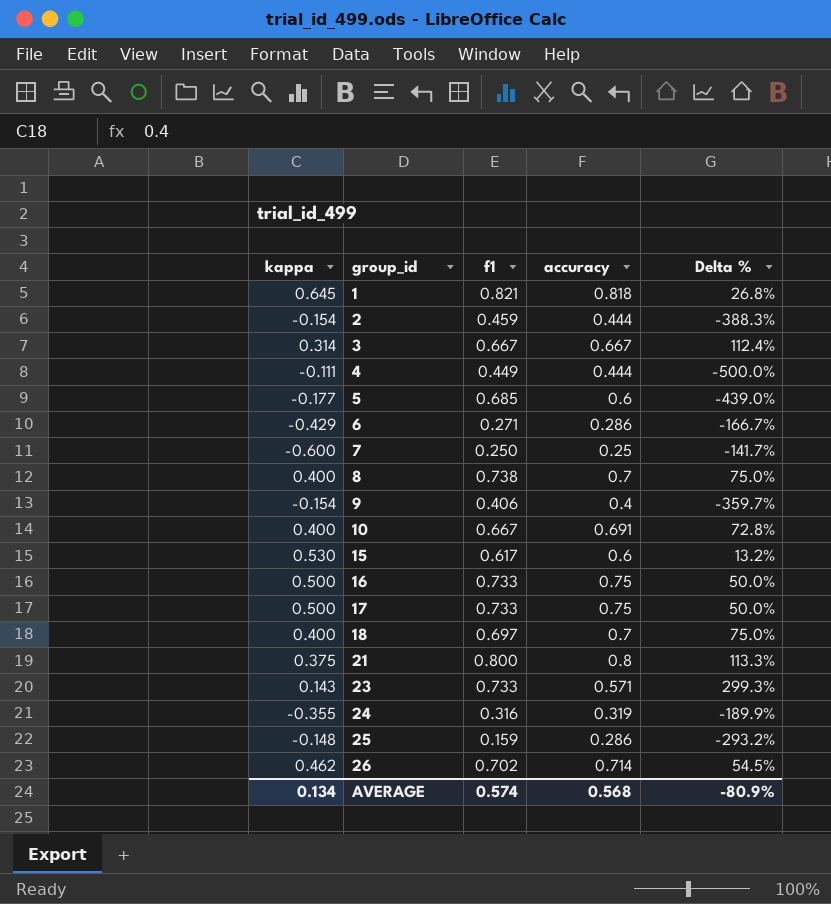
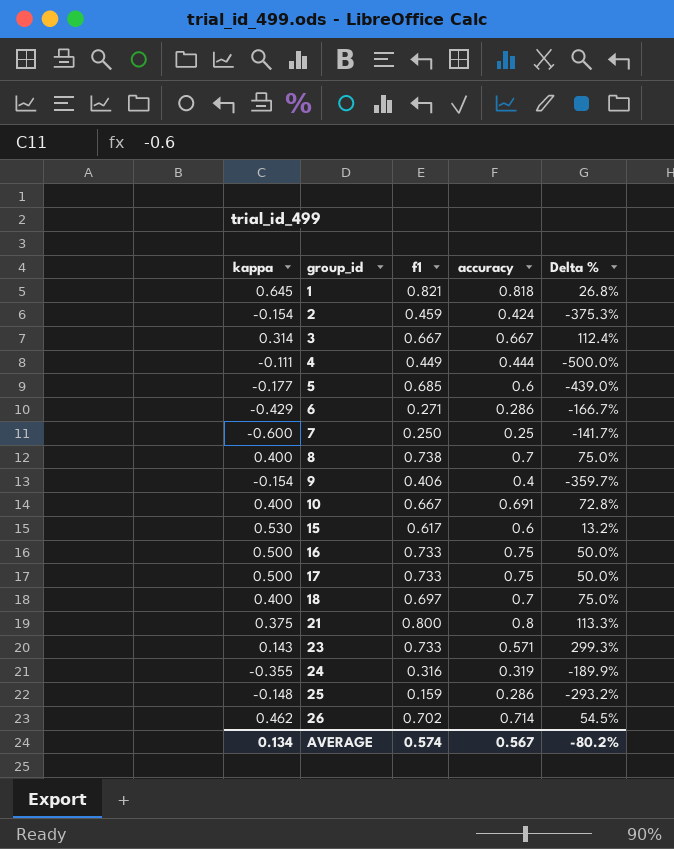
2 | accuracy: 0.444 -> 0.424
2 | Delta %: -388.3% -> -375.3%
AVERAGE | accuracy: 0.568 -> 0.567
AVERAGE | Delta %: -80.9% -> -80.2%

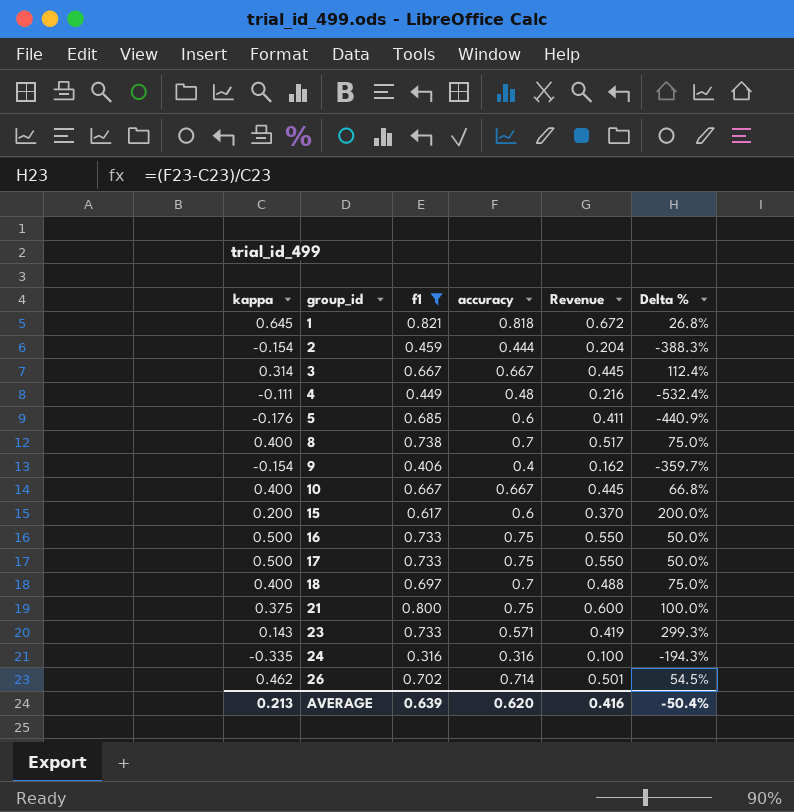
filter: none -> f1 >= 0.316
column Revenue | formula: none -> [f1] * [accuracy]
2 | accuracy: 0.424 -> 0.444
2 | Delta %: -375.3% -> -388.3%
4 | accuracy: 0.444 -> 0.48
4 | Delta %: -500.0% -> -532.4%
5 | kappa: -0.177 -> -0.176
5 | Delta %: -439.0% -> -440.9%
10 | accuracy: 0.691 -> 0.667
10 | Delta %: 72.8% -> 66.8%
15 | kappa: 0.530 -> 0.200
15 | Delta %: 13.2% -> 200.0%
21 | accuracy: 0.8 -> 0.75
21 | Delta %: 113.3% -> 100.0%
24 | kappa: -0.355 -> -0.335
24 | accuracy: 0.319 -> 0.316
24 | Delta %: -189.9% -> -194.3%
AVERAGE | kappa: 0.134 -> 0.213
AVERAGE | f1: 0.574 -> 0.639
AVERAGE | accuracy: 0.567 -> 0.620
AVERAGE | Delta %: -80.2% -> -50.4%

